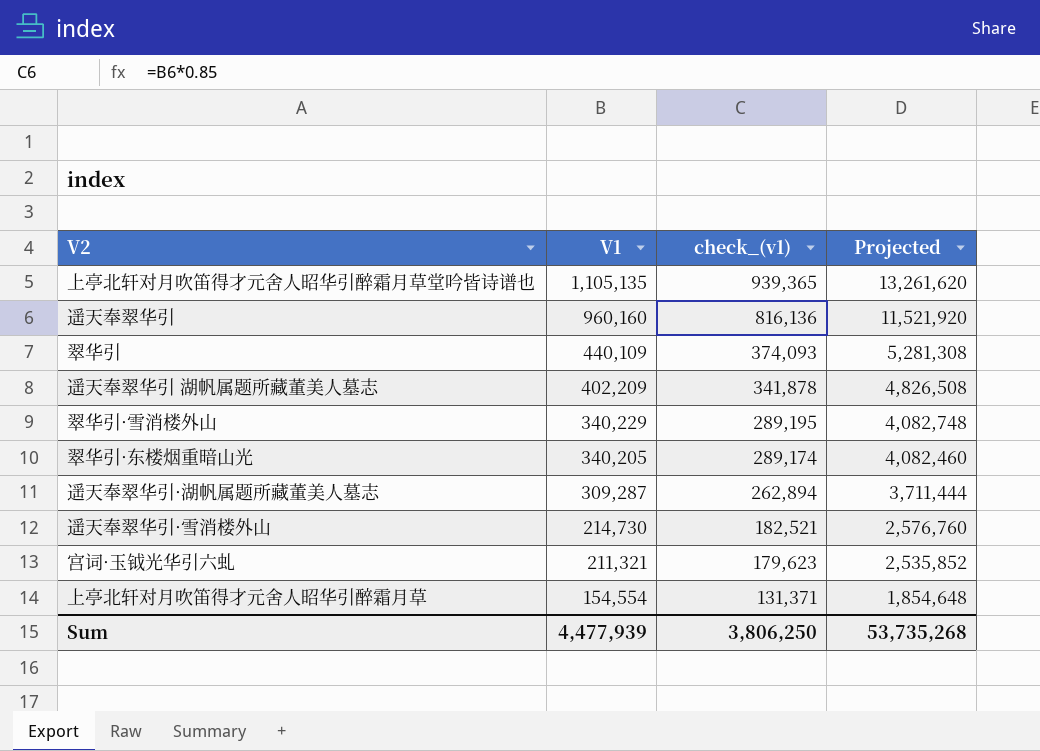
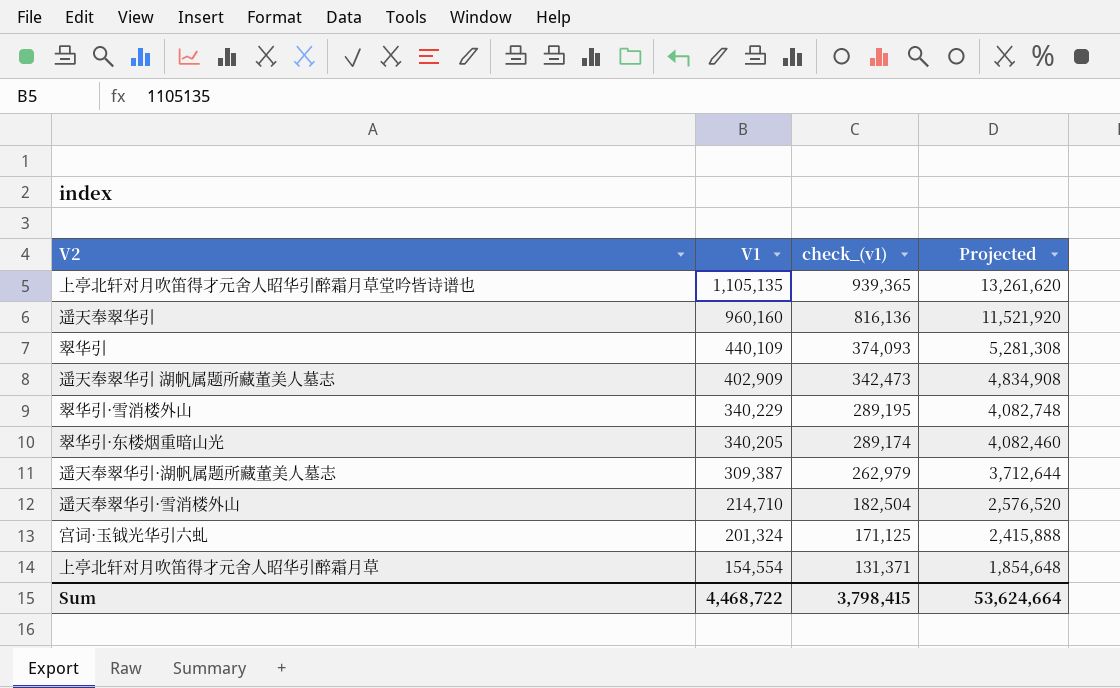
遥天奉翠华引 湖帆属题所藏董美人墓志 | V1: 402,209 -> 402,909
遥天奉翠华引 湖帆属题所藏董美人墓志 | check_(v1): 341,878 -> 342,473
遥天奉翠华引 湖帆属题所藏董美人墓志 | Projected: 4,826,508 -> 4,834,908
遥天奉翠华引·湖帆属题所藏董美人墓志 | V1: 309,287 -> 309,387
遥天奉翠华引·湖帆属题所藏董美人墓志 | check_(v1): 262,894 -> 262,979
遥天奉翠华引·湖帆属题所藏董美人墓志 | Projected: 3,711,444 -> 3,712,644
遥天奉翠华引·雪消楼外山 | V1: 214,730 -> 214,710
遥天奉翠华引·雪消楼外山 | check_(v1): 182,521 -> 182,504
遥天奉翠华引·雪消楼外山 | Projected: 2,576,760 -> 2,576,520
宫词·玉钺光华引六虬 | V1: 211,321 -> 201,324
宫词·玉钺光华引六虬 | check_(v1): 179,623 -> 171,125
宫词·玉钺光华引六虬 | Projected: 2,535,852 -> 2,415,888
Sum | V1: 4,477,939 -> 4,468,722
Sum | check_(v1): 3,806,250 -> 3,798,415
Sum | Projected: 53,735,268 -> 53,624,664

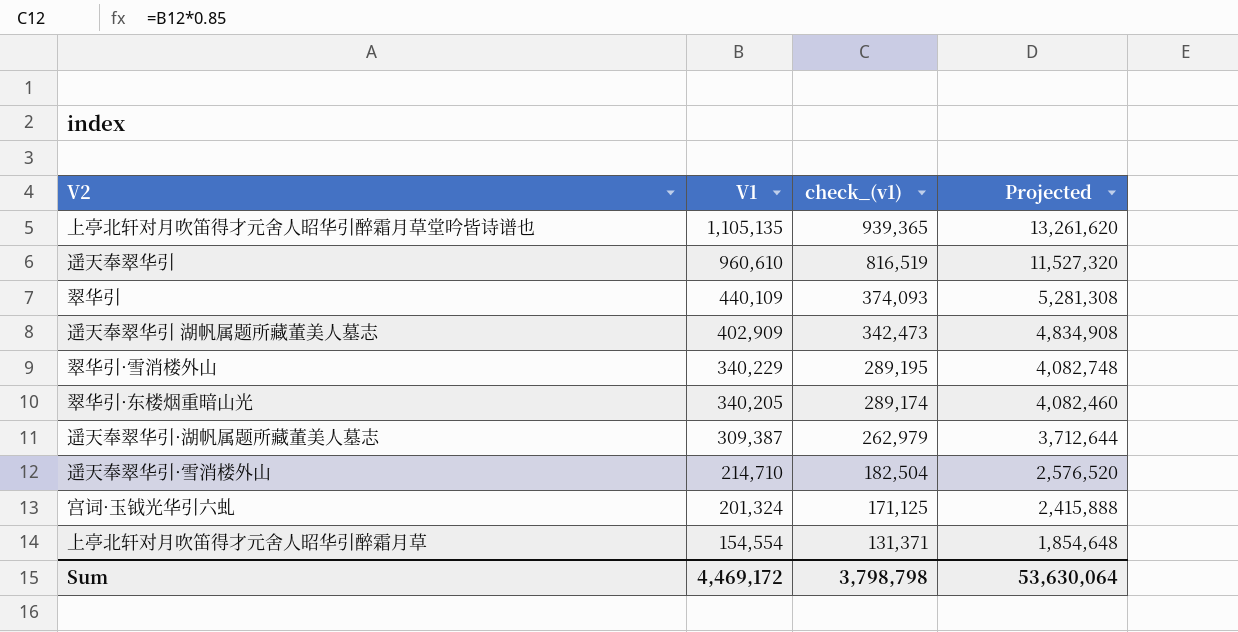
遥天奉翠华引 | V1: 960,160 -> 960,610
遥天奉翠华引 | check_(v1): 816,136 -> 816,519
遥天奉翠华引 | Projected: 11,521,920 -> 11,527,320
Sum | V1: 4,468,722 -> 4,469,172
Sum | check_(v1): 3,798,415 -> 3,798,798
Sum | Projected: 53,624,664 -> 53,630,064

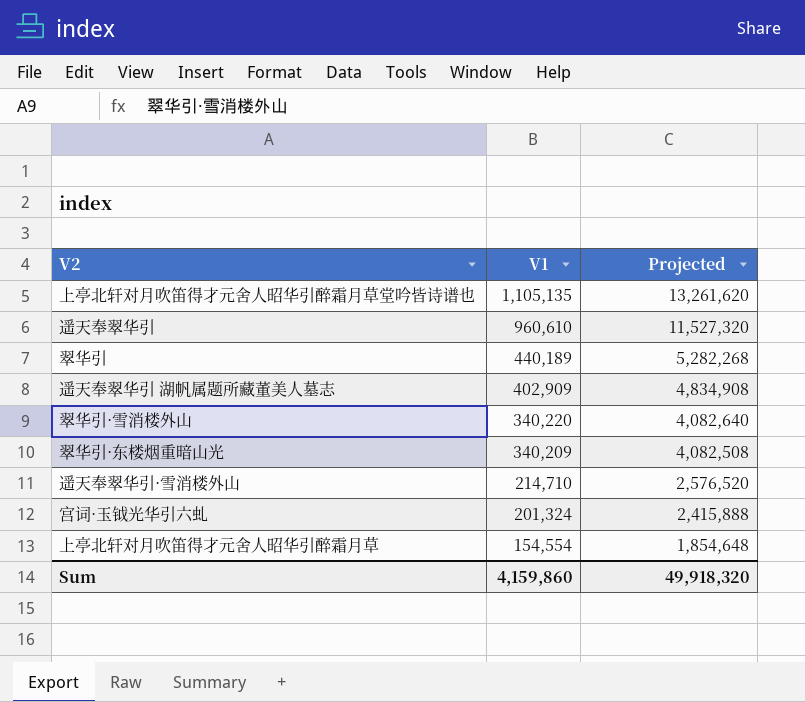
column check_(v1) | formula: [V1] * 0.85 -> none
row 遥天奉翠华引·湖帆属题所藏董美人墓志: 309,387 | 262,979 | 3,712,644 -> none
翠华引 | V1: 440,109 -> 440,189
翠华引 | Projected: 5,281,308 -> 5,282,268
翠华引·雪消楼外山 | V1: 340,229 -> 340,220
翠华引·雪消楼外山 | Projected: 4,082,748 -> 4,082,640
翠华引·东楼烟重暗山光 | V1: 340,205 -> 340,209
翠华引·东楼烟重暗山光 | Projected: 4,082,460 -> 4,082,508
Sum | V1: 4,469,172 -> 4,159,860
Sum | Projected: 53,630,064 -> 49,918,320

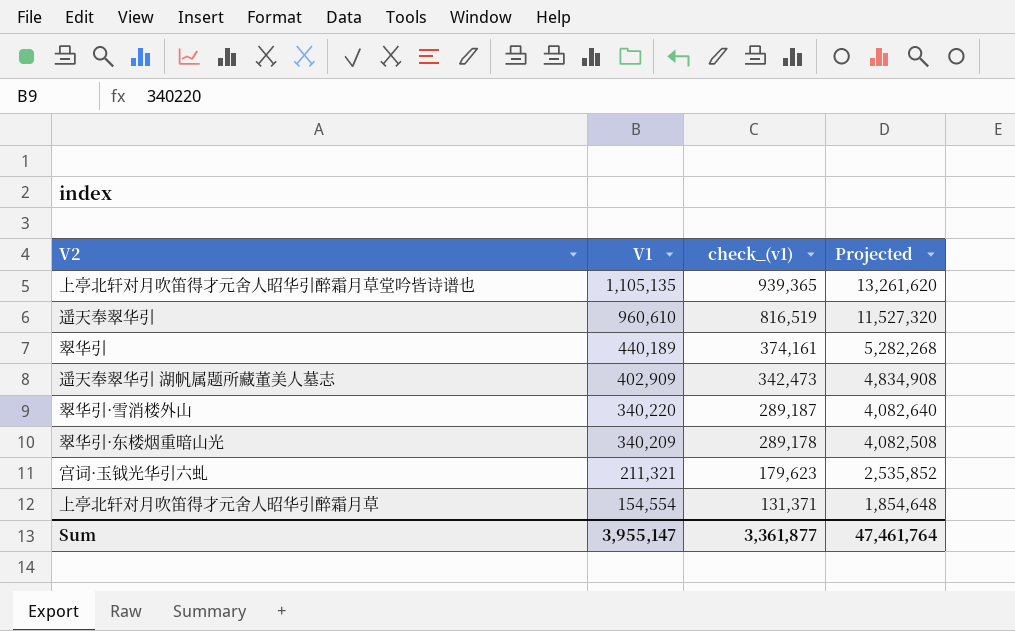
column check_(v1) | formula: none -> [V1] * 0.85
row 遥天奉翠华引·雪消楼外山: 214,710 | 2,576,520 -> none
宫词·玉钺光华引六虬 | V1: 201,324 -> 211,321
宫词·玉钺光华引六虬 | Projected: 2,415,888 -> 2,535,852
Sum | V1: 4,159,860 -> 3,955,147
Sum | Projected: 49,918,320 -> 47,461,764

